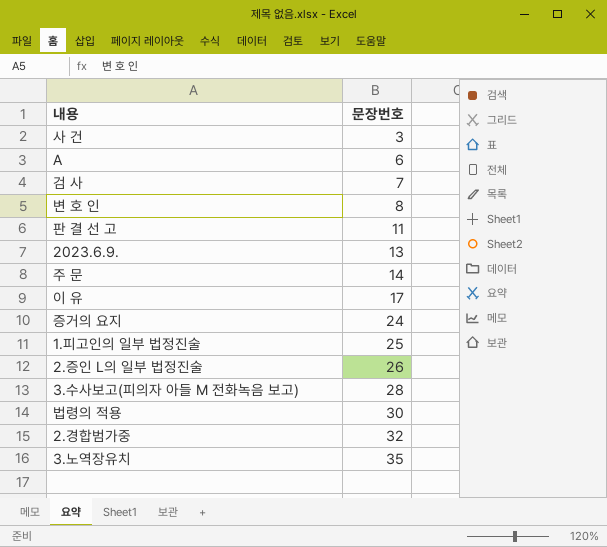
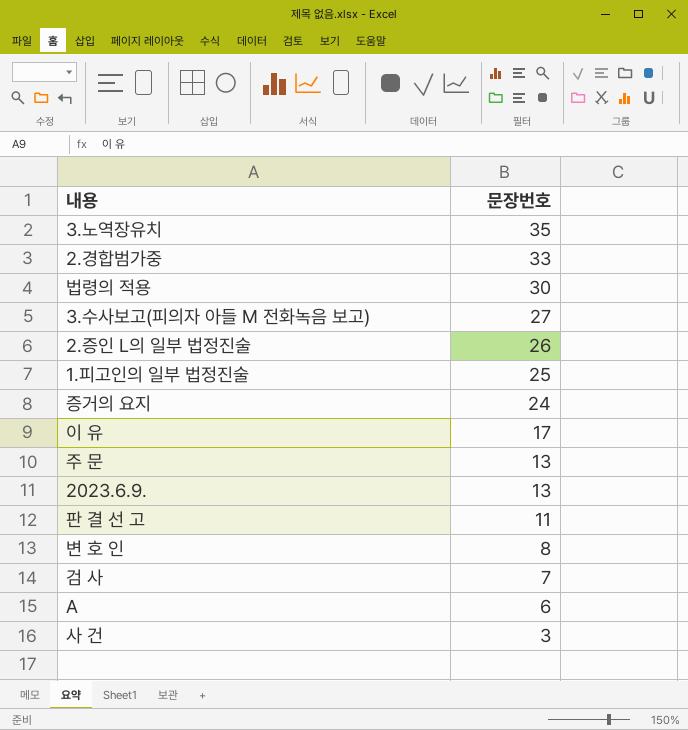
row order: 문장번호 ascending -> 문장번호 descending
2.경합범가중 | 문장번호: 32 -> 33
3.수사보고(피의자 아들 M 전화녹음 보고) | 문장번호: 28 -> 27
주 문 | 문장번호: 14 -> 13

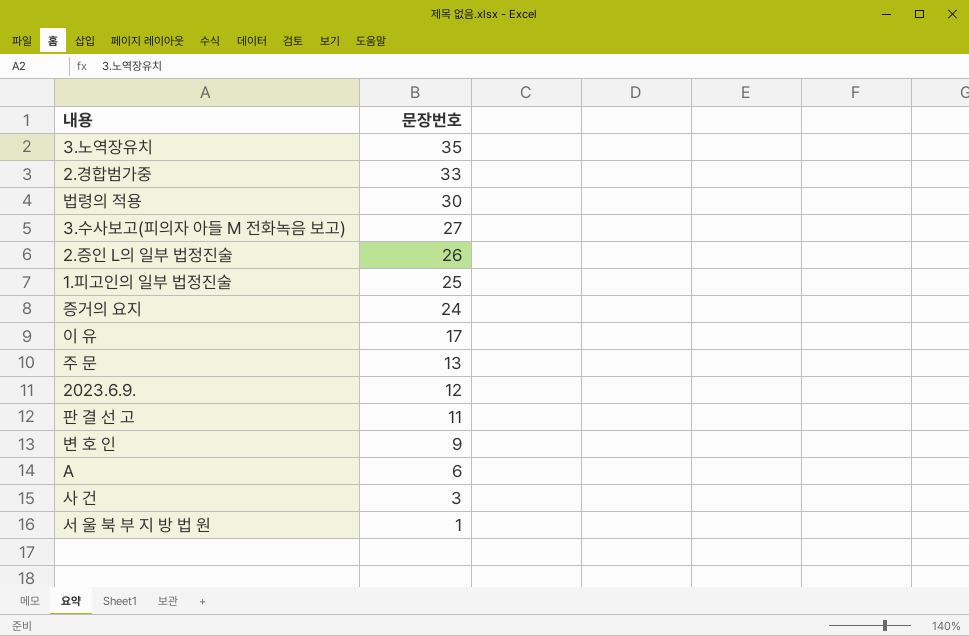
row 검 사: 7 -> none
2023.6.9. | 문장번호: 13 -> 12
변 호 인 | 문장번호: 8 -> 9
row 서 울 북 부 지 방 법 원: none -> 1

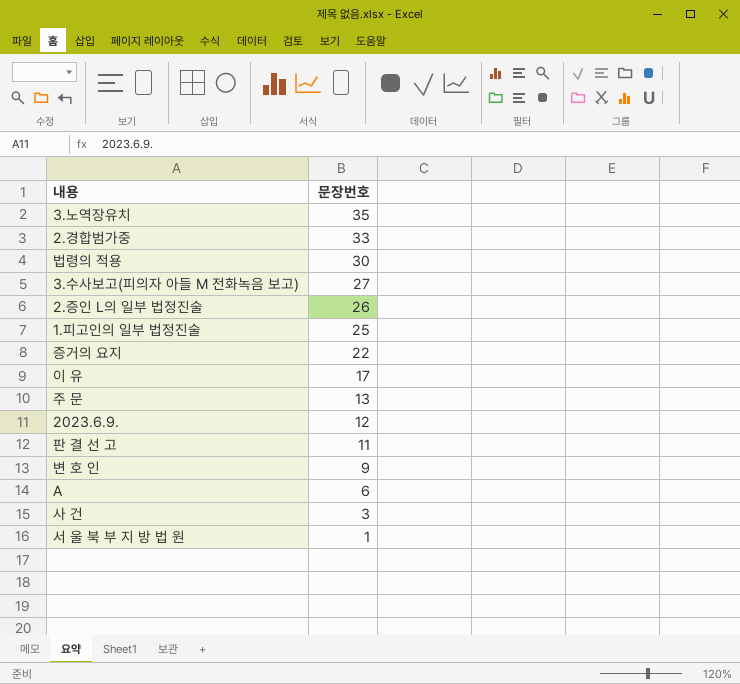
증거의 요지 | 문장번호: 24 -> 22

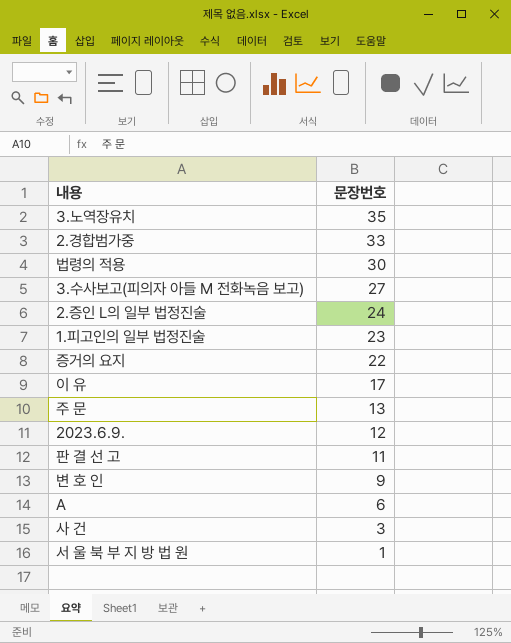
2.증인 L의 일부 법정진술 | 문장번호: 26 -> 24
1.피고인의 일부 법정진술 | 문장번호: 25 -> 23

